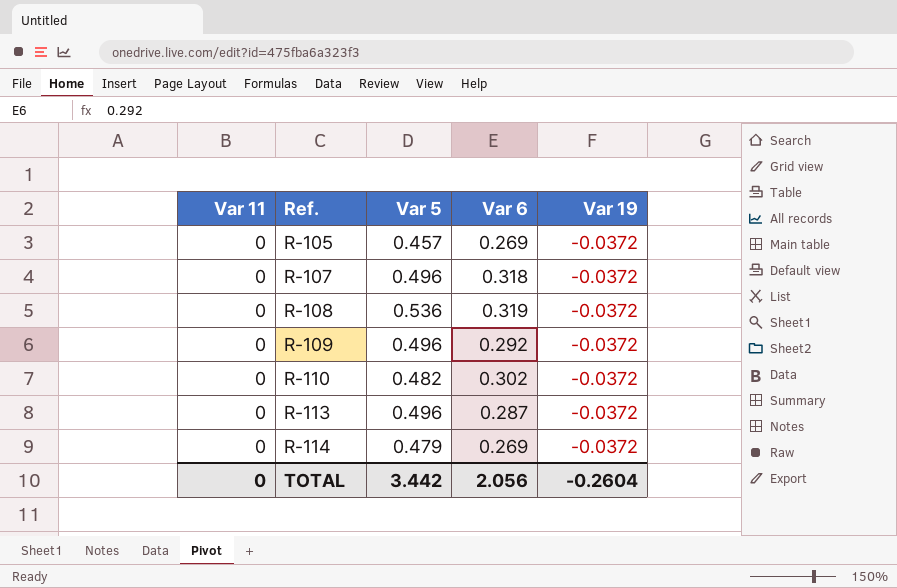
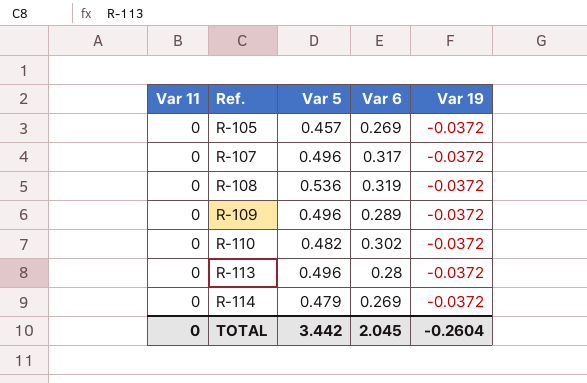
R-107 | Var 6: 0.318 -> 0.317
R-109 | Var 6: 0.292 -> 0.289
R-113 | Var 6: 0.287 -> 0.28
TOTAL | Var 6: 2.056 -> 2.045

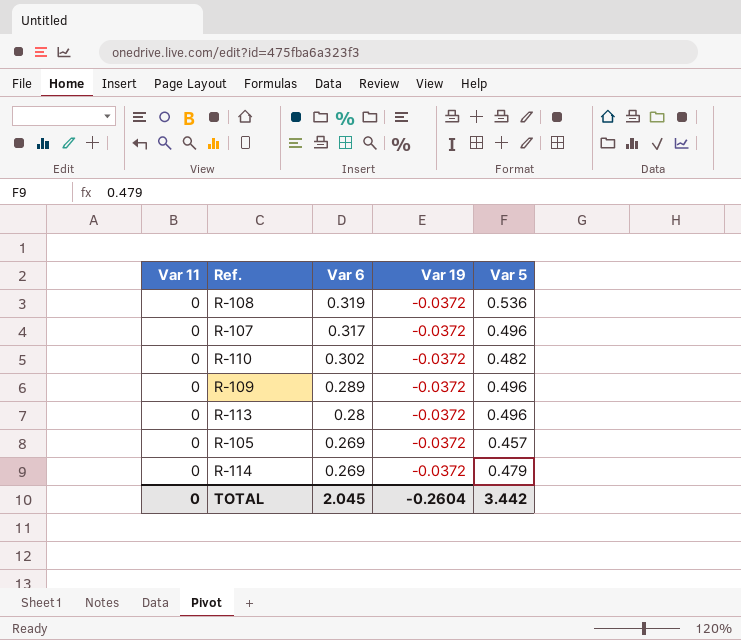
row order: Ref. ascending -> Var 6 descending
column Var 5 | position: 3 -> 5

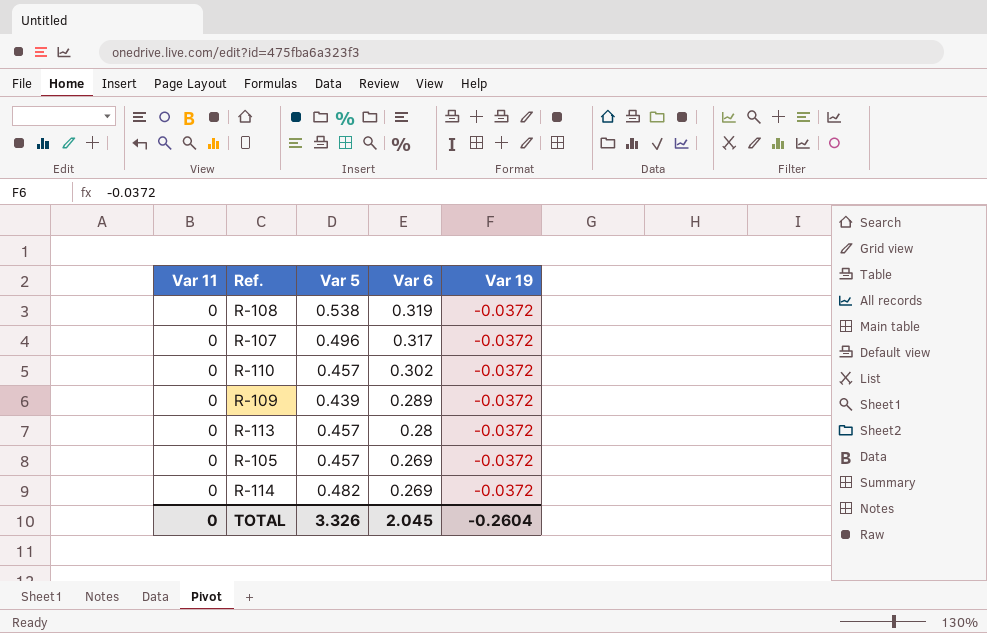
column Var 5 | position: 5 -> 3
R-108 | Var 5: 0.536 -> 0.538
R-110 | Var 5: 0.482 -> 0.457
R-109 | Var 5: 0.496 -> 0.439
R-113 | Var 5: 0.496 -> 0.457
R-114 | Var 5: 0.479 -> 0.482
TOTAL | Var 5: 3.442 -> 3.326

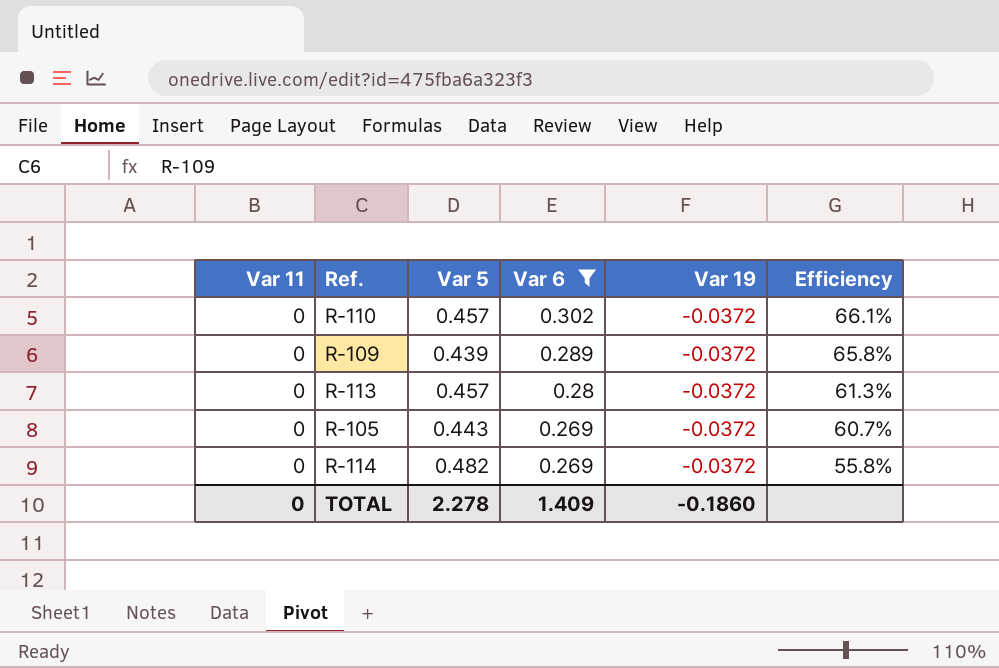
filter: none -> Var 6 <= 0.302
column Efficiency | formula: none -> [Var 6] / [Var 5]
R-105 | Var 5: 0.457 -> 0.443
TOTAL | Var 5: 3.326 -> 2.278
TOTAL | Var 6: 2.045 -> 1.409
TOTAL | Var 19: -0.2604 -> -0.1860

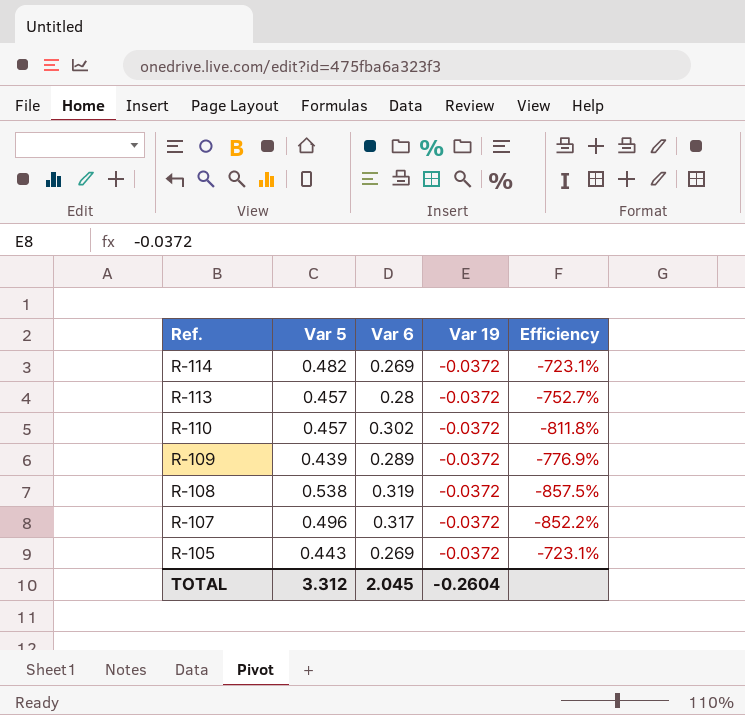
filter: Var 6 <= 0.302 -> none
row order: Var 6 descending -> Ref. descending
column Var 11 | position: 1 -> none
column Efficiency | formula: [Var 6] / [Var 5] -> [Var 6] / [Var 19]
TOTAL | Var 5: 2.278 -> 3.312
TOTAL | Var 6: 1.409 -> 2.045
TOTAL | Var 19: -0.1860 -> -0.2604

